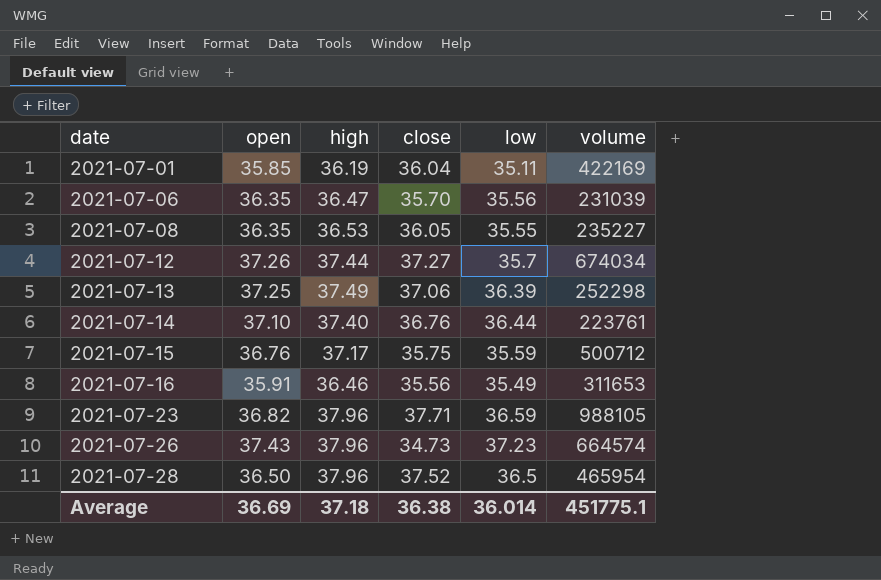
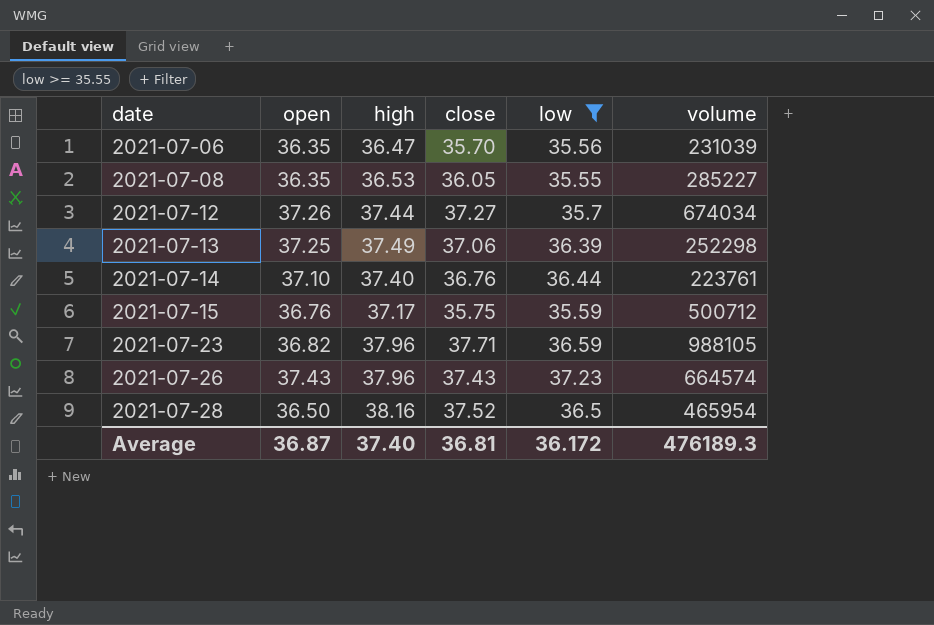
filter: none -> low >= 35.55
2021-07-08 | volume: 235227 -> 285227
2021-07-26 | close: 34.73 -> 37.43
2021-07-28 | high: 37.96 -> 38.16
Average | open: 36.69 -> 36.87
Average | high: 37.18 -> 37.40
Average | close: 36.38 -> 36.81
Average | low: 36.014 -> 36.172
Average | volume: 451775.1 -> 476189.3

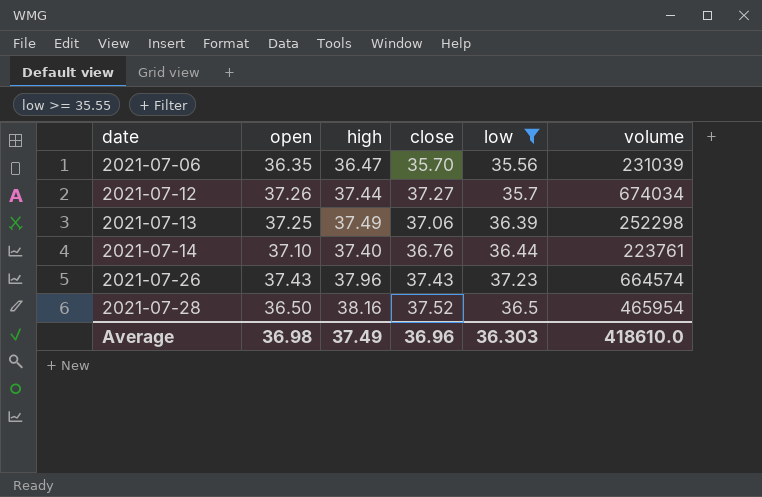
row 2021-07-08: 36.35 | 36.53 | 36.05 | 35.55 | 285227 -> none
row 2021-07-15: 36.76 | 37.17 | 35.75 | 35.59 | 500712 -> none
row 2021-07-23: 36.82 | 37.96 | 37.71 | 36.59 | 988105 -> none
Average | open: 36.87 -> 36.98
Average | high: 37.40 -> 37.49
Average | close: 36.81 -> 36.96
Average | low: 36.172 -> 36.303
Average | volume: 476189.3 -> 418610.0

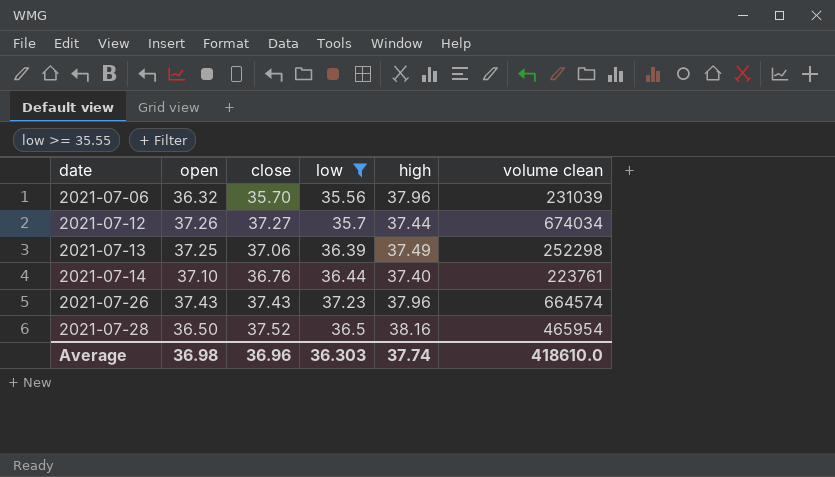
column high | position: 3 -> 5
column name: volume -> volume clean
2021-07-06 | open: 36.35 -> 36.32
2021-07-06 | high: 36.47 -> 37.96
Average | high: 37.49 -> 37.74

